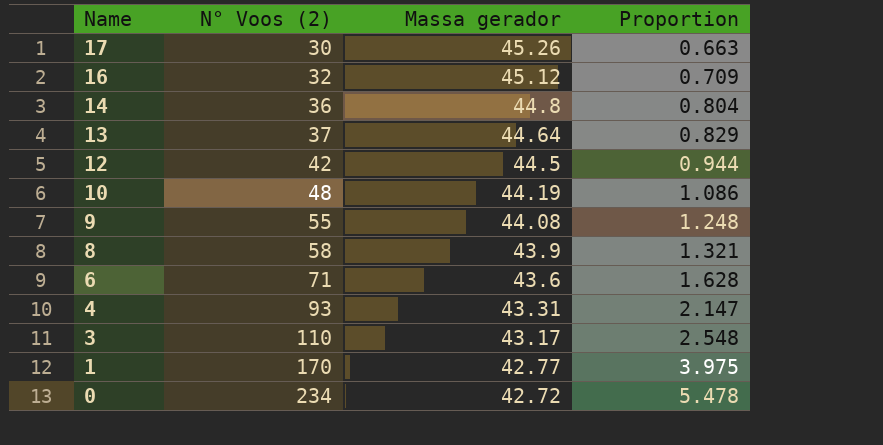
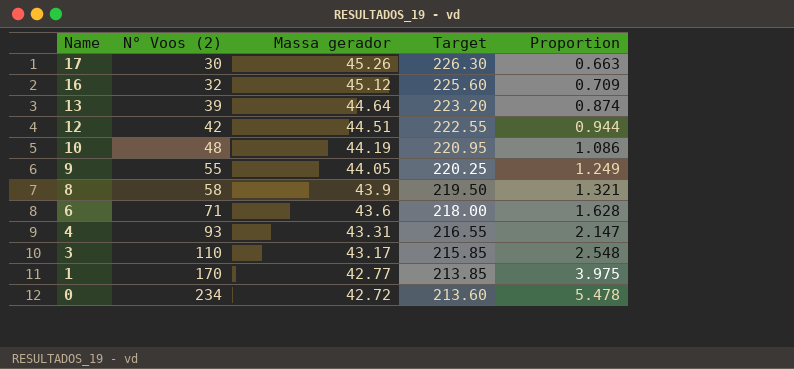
column Target | formula: none -> [Massa gerador] * 5
row 14: 36 | 44.8 | 0.804 -> none
13 | N° Voos (2): 37 -> 39
13 | Proportion: 0.829 -> 0.874
12 | Massa gerador: 44.5 -> 44.51
9 | Massa gerador: 44.08 -> 44.05
9 | Proportion: 1.248 -> 1.249

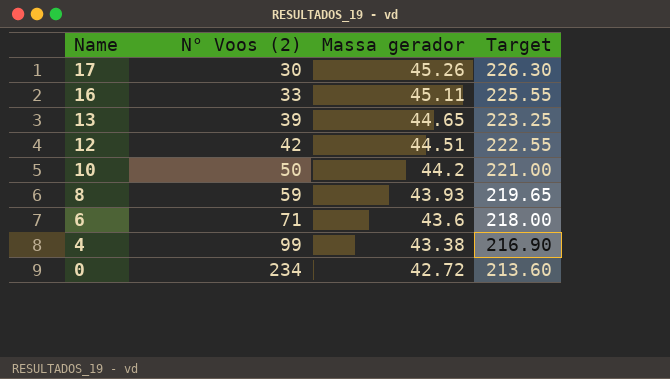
column Proportion | formula: [N° Voos (2)] / [Massa gerador] -> none
row 9: 55 | 44.05 | 220.25 | 1.249 -> none
row 3: 110 | 43.17 | 215.85 | 2.548 -> none
row 1: 170 | 42.77 | 213.85 | 3.975 -> none
16 | N° Voos (2): 32 -> 33
16 | Massa gerador: 45.12 -> 45.11
16 | Target: 225.60 -> 225.55
13 | Massa gerador: 44.64 -> 44.65
13 | Target: 223.20 -> 223.25
10 | N° Voos (2): 48 -> 50
10 | Massa gerador: 44.19 -> 44.2
10 | Target: 220.95 -> 221.00
8 | N° Voos (2): 58 -> 59
8 | Massa gerador: 43.9 -> 43.93
8 | Target: 219.50 -> 219.65
4 | N° Voos (2): 93 -> 99
4 | Massa gerador: 43.31 -> 43.38
4 | Target: 216.55 -> 216.90

